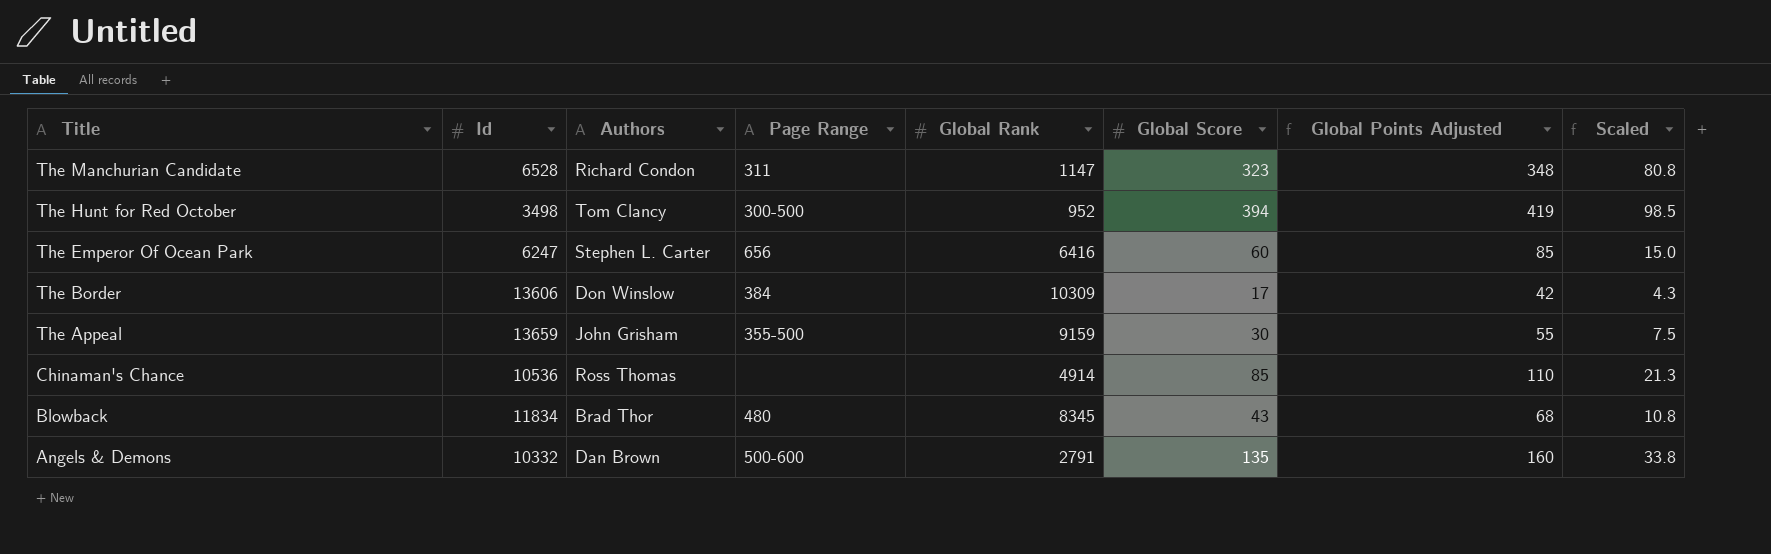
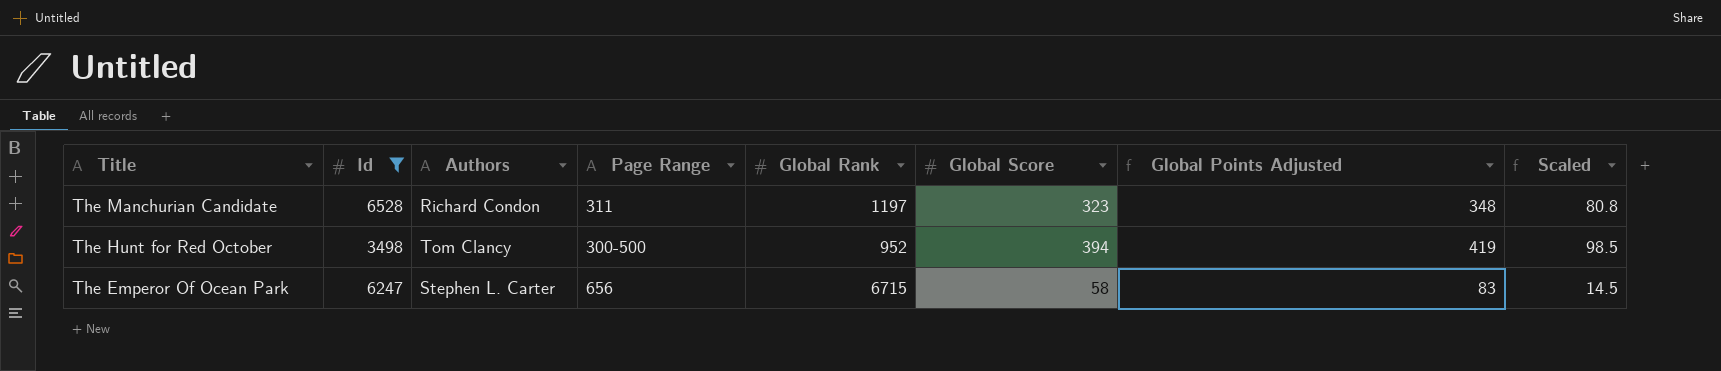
filter: none -> Id <= 6528
The Manchurian Candidate | Global Rank: 1147 -> 1197
The Emperor Of Ocean Park | Global Rank: 6416 -> 6715
The Emperor Of Ocean Park | Global Score: 60 -> 58
The Emperor Of Ocean Park | Global Points Adjusted: 85 -> 83
The Emperor Of Ocean Park | Scaled: 15.0 -> 14.5

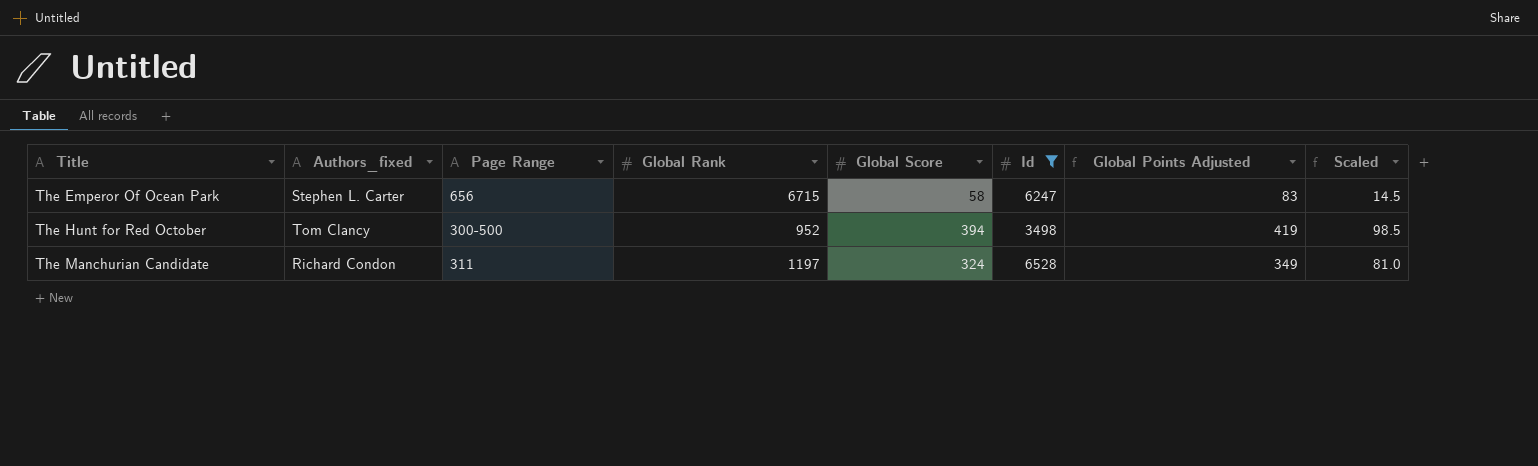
row order: Title descending -> Title ascending
column name: Authors -> Authors_fixed
column Id | position: 2 -> 6
The Manchurian Candidate | Global Score: 323 -> 324
The Manchurian Candidate | Global Points Adjusted: 348 -> 349
The Manchurian Candidate | Scaled: 80.8 -> 81.0

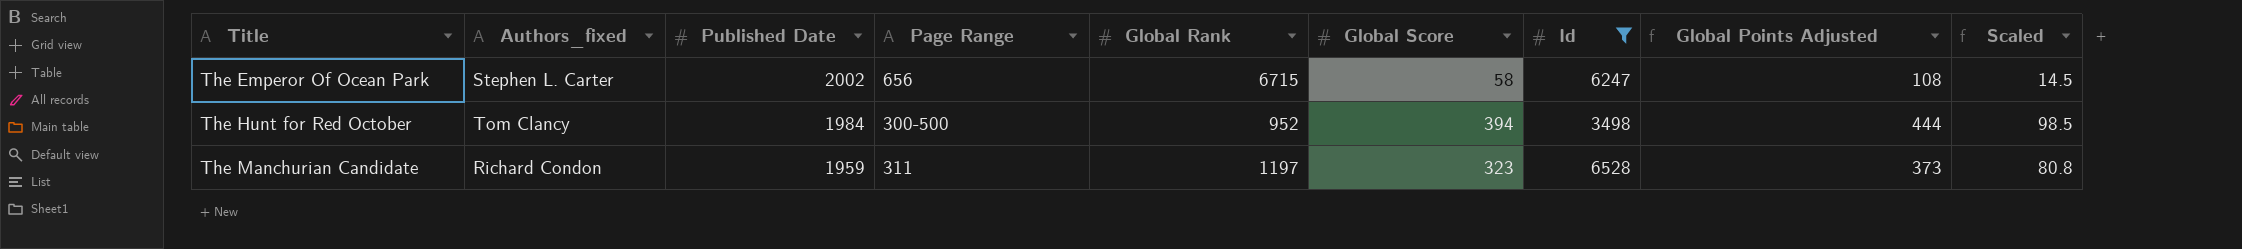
column Published Date | position: none -> 3
column Global Points Adjusted | formula: [Global Score] + 25 -> [Global Score] + 50
The Manchurian Candidate | Global Score: 324 -> 323
The Manchurian Candidate | Scaled: 81.0 -> 80.8

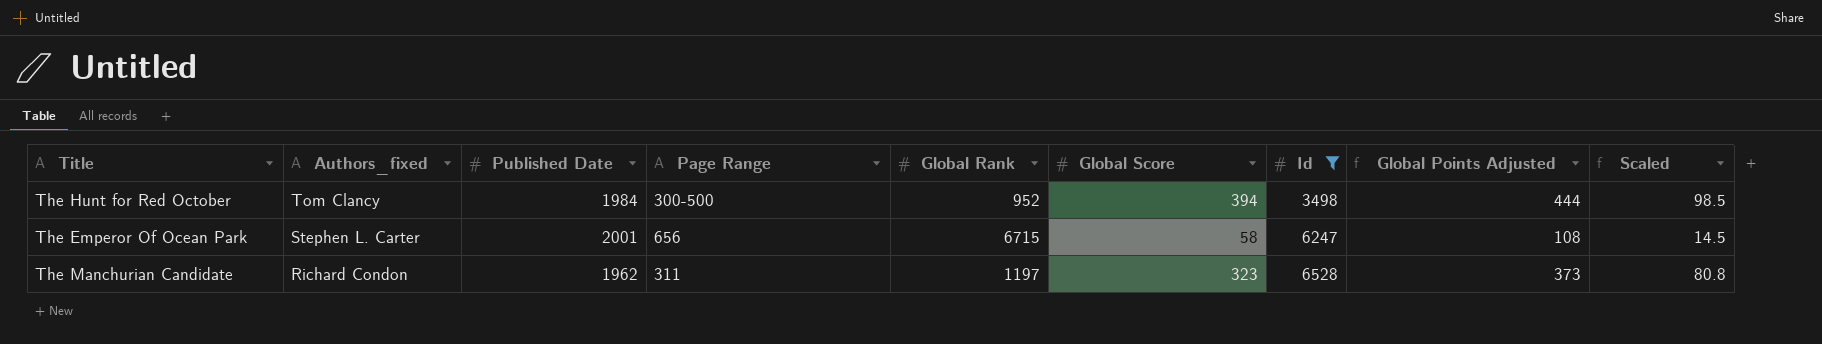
row order: Title ascending -> Authors_fixed descending
The Emperor Of Ocean Park | Published Date: 2002 -> 2001
The Manchurian Candidate | Published Date: 1959 -> 1962

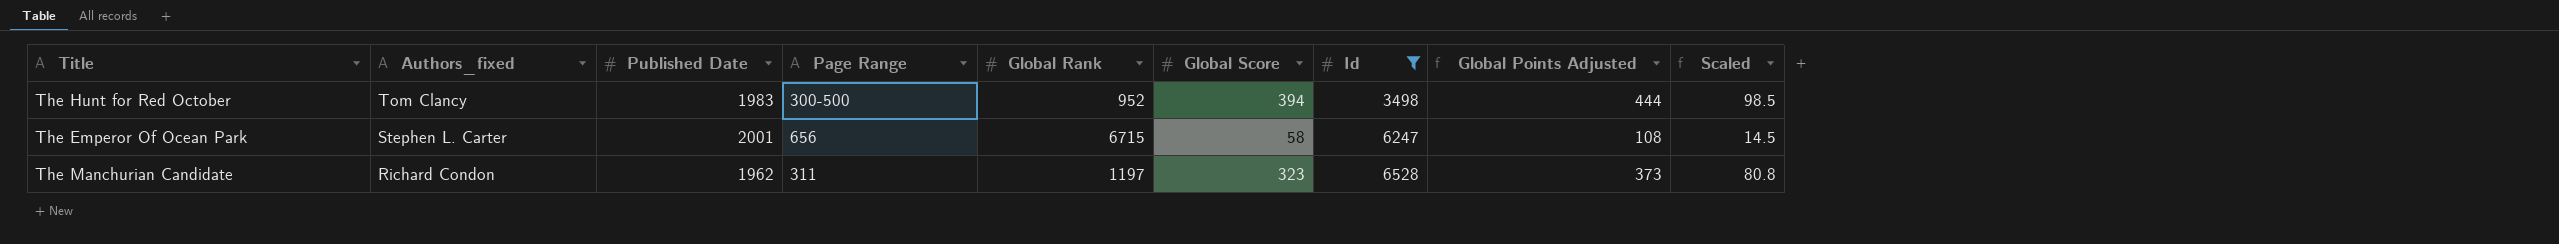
The Hunt for Red October | Published Date: 1984 -> 1983

